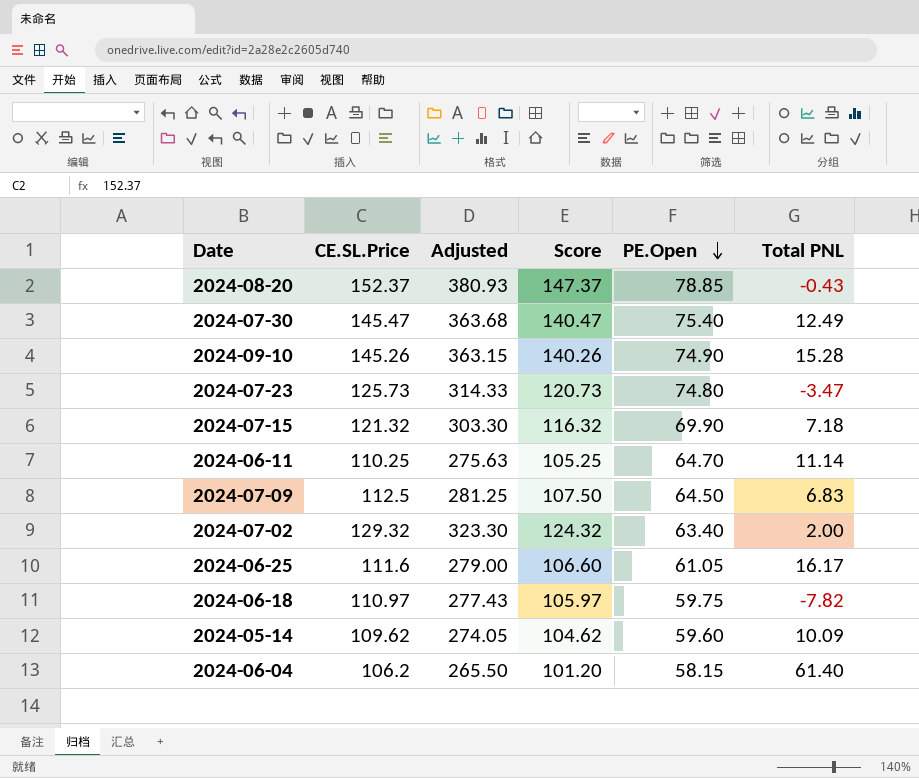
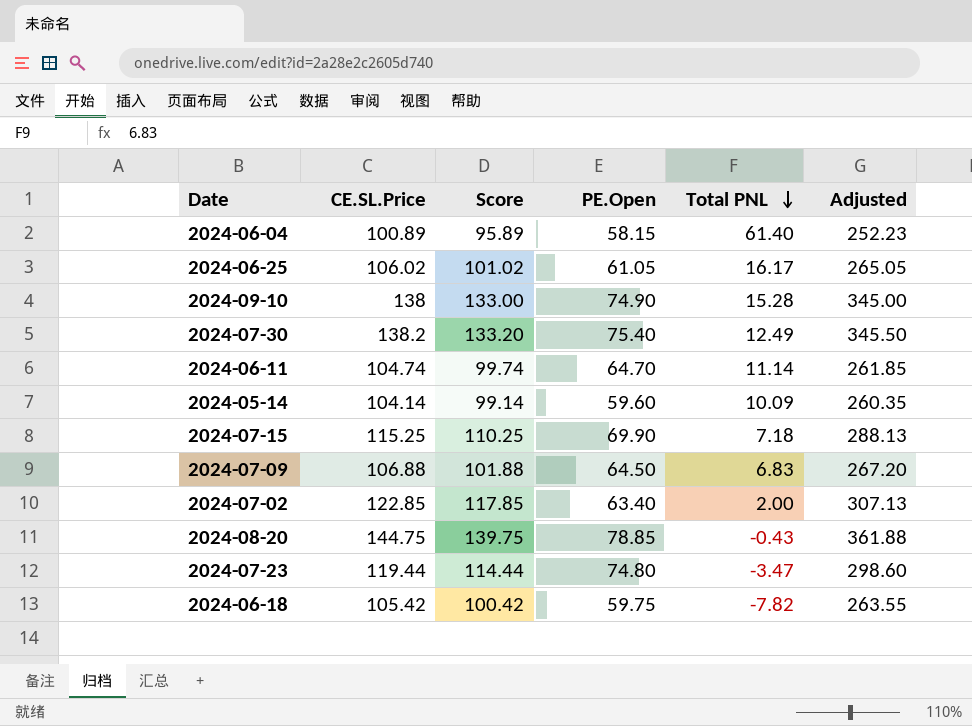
row order: PE.Open descending -> Total PNL descending
column Adjusted | position: 3 -> 6
2024-06-04 | CE.SL.Price: 106.2 -> 100.89
2024-06-04 | Score: 101.20 -> 95.89
2024-06-04 | Adjusted: 265.50 -> 252.23
2024-06-25 | CE.SL.Price: 111.6 -> 106.02
2024-06-25 | Score: 106.60 -> 101.02
2024-06-25 | Adjusted: 279.00 -> 265.05
2024-09-10 | CE.SL.Price: 145.26 -> 138
2024-09-10 | Score: 140.26 -> 133.00
2024-09-10 | Adjusted: 363.15 -> 345.00
2024-07-30 | CE.SL.Price: 145.47 -> 138.2
2024-07-30 | Score: 140.47 -> 133.20
2024-07-30 | Adjusted: 363.68 -> 345.50
2024-06-11 | CE.SL.Price: 110.25 -> 104.74
2024-06-11 | Score: 105.25 -> 99.74
2024-06-11 | Adjusted: 275.63 -> 261.85
2024-05-14 | CE.SL.Price: 109.62 -> 104.14
2024-05-14 | Score: 104.62 -> 99.14
2024-05-14 | Adjusted: 274.05 -> 260.35
2024-07-15 | CE.SL.Price: 121.32 -> 115.25
2024-07-15 | Score: 116.32 -> 110.25
2024-07-15 | Adjusted: 303.30 -> 288.13
2024-07-09 | CE.SL.Price: 112.5 -> 106.88
2024-07-09 | Score: 107.50 -> 101.88
2024-07-09 | Adjusted: 281.25 -> 267.20
2024-07-02 | CE.SL.Price: 129.32 -> 122.85
2024-07-02 | Score: 124.32 -> 117.85
2024-07-02 | Adjusted: 323.30 -> 307.13
2024-08-20 | CE.SL.Price: 152.37 -> 144.75
2024-08-20 | Score: 147.37 -> 139.75
2024-08-20 | Adjusted: 380.93 -> 361.88
2024-07-23 | CE.SL.Price: 125.73 -> 119.44
2024-07-23 | Score: 120.73 -> 114.44
2024-07-23 | Adjusted: 314.33 -> 298.60
2024-06-18 | CE.SL.Price: 110.97 -> 105.42
2024-06-18 | Score: 105.97 -> 100.42
2024-06-18 | Adjusted: 277.43 -> 263.55

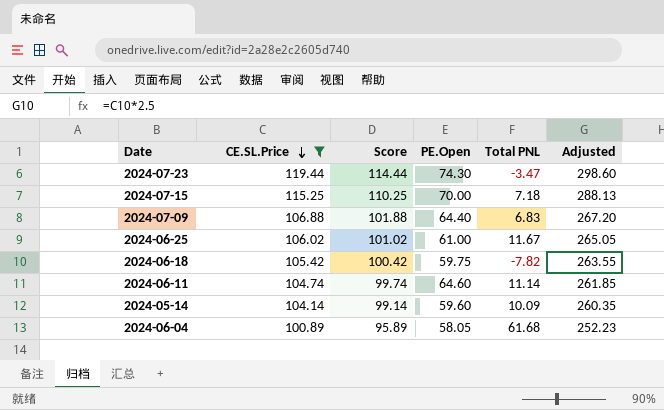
filter: none -> CE.SL.Price <= 119.44
row order: Total PNL descending -> CE.SL.Price descending
2024-07-23 | PE.Open: 74.80 -> 74.30
2024-07-15 | PE.Open: 69.90 -> 70.00
2024-07-09 | PE.Open: 64.50 -> 64.40
2024-06-25 | PE.Open: 61.05 -> 61.00
2024-06-25 | Total PNL: 16.17 -> 11.67
2024-06-11 | PE.Open: 64.70 -> 64.60
2024-06-04 | PE.Open: 58.15 -> 58.05
2024-06-04 | Total PNL: 61.40 -> 61.68

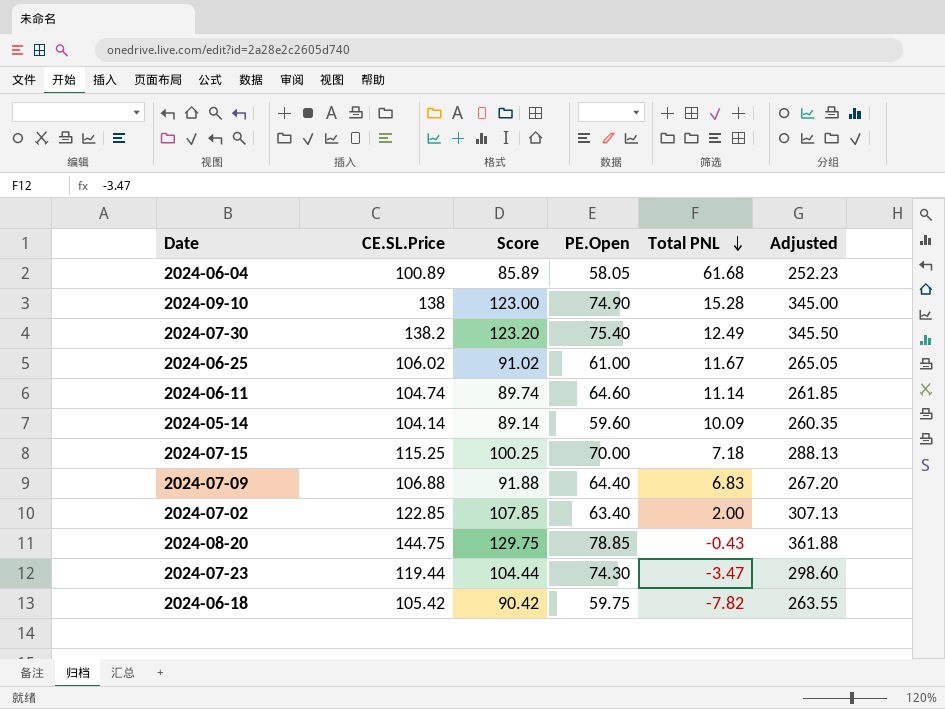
filter: CE.SL.Price <= 119.44 -> none
row order: CE.SL.Price descending -> Total PNL descending
column Score | formula: [CE.SL.Price] - 5 -> [CE.SL.Price] - 15

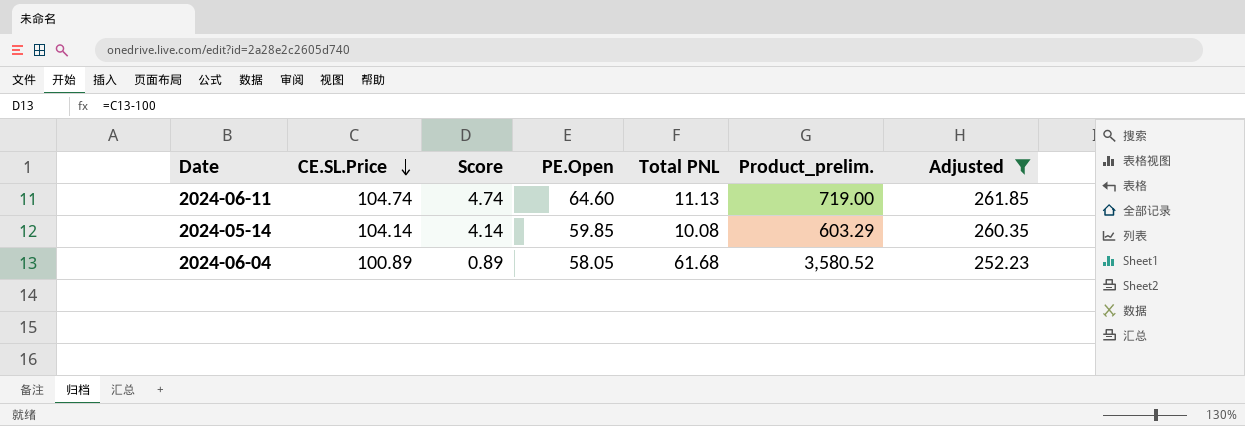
filter: none -> Adjusted <= 261.85
row order: Total PNL descending -> CE.SL.Price descending
column Score | formula: [CE.SL.Price] - 15 -> [CE.SL.Price] - 100
column Product_prelim. | formula: none -> [PE.Open] * [Total PNL]
2024-06-11 | Total PNL: 11.14 -> 11.13
2024-05-14 | PE.Open: 59.60 -> 59.85
2024-05-14 | Total PNL: 10.09 -> 10.08

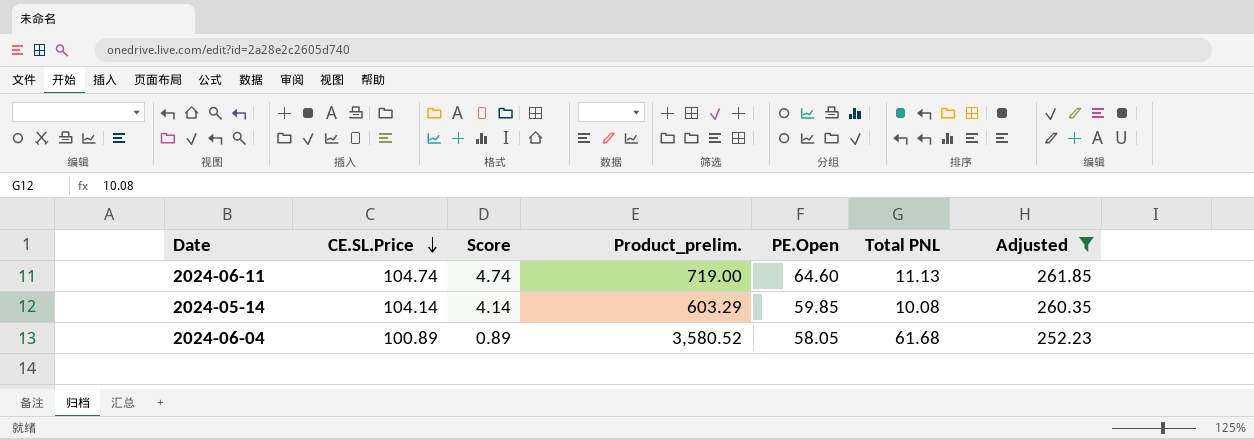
column Product_prelim. | position: 6 -> 4

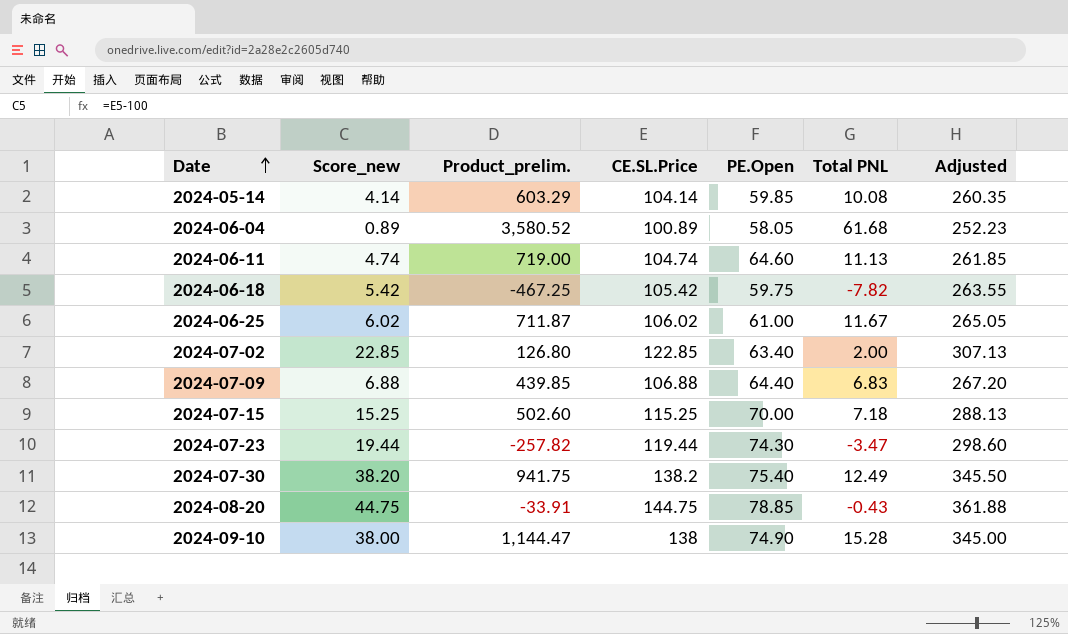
filter: Adjusted <= 261.85 -> none
row order: CE.SL.Price descending -> Date ascending
column name: Score -> Score_new
column CE.SL.Price | position: 2 -> 4

